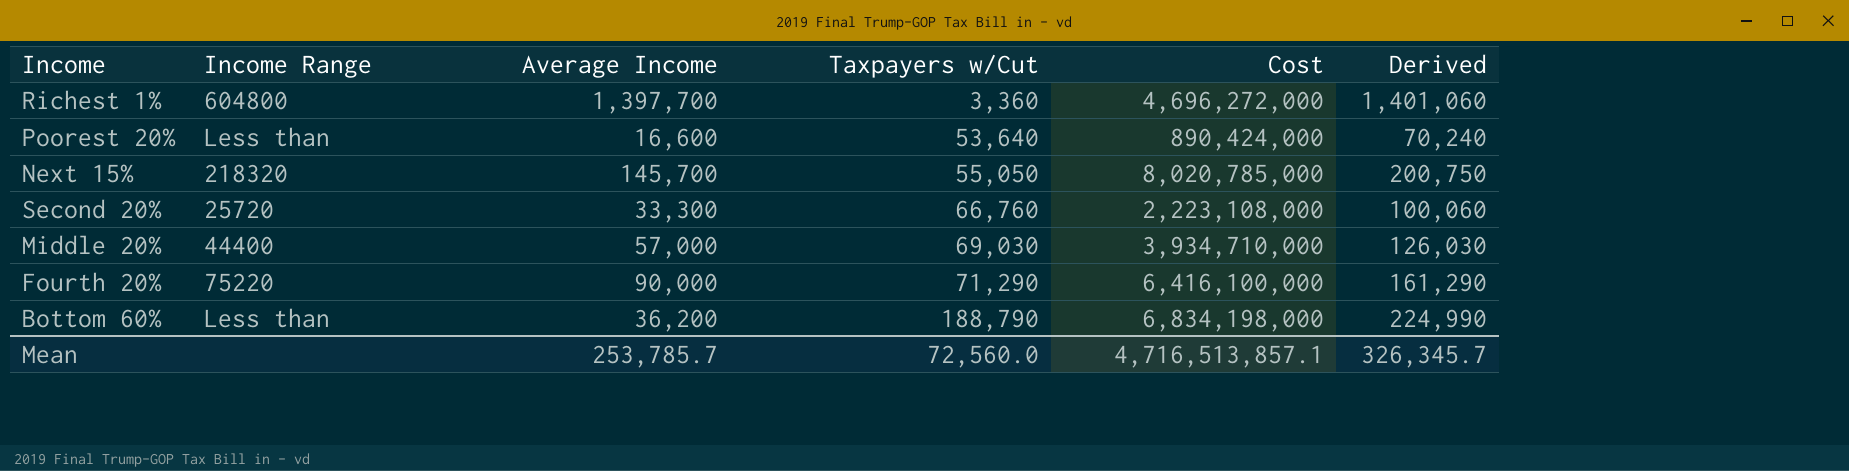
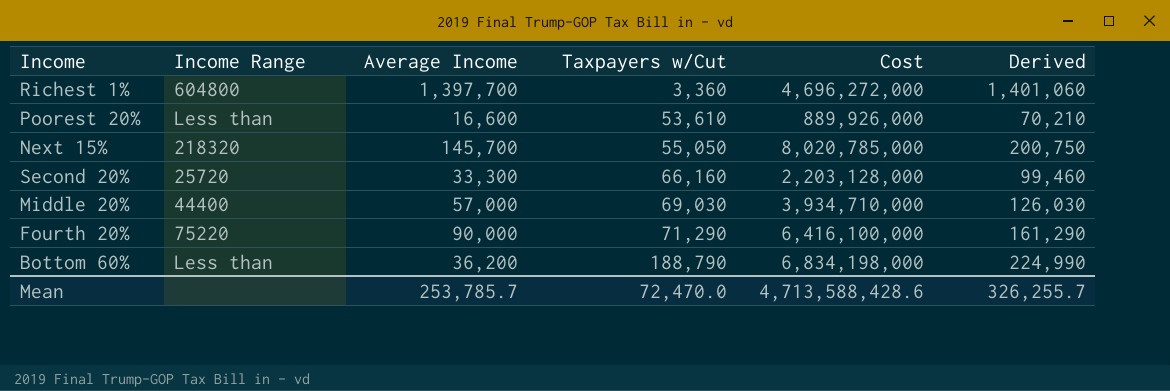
Poorest 20% | Taxpayers w/Cut: 53,640 -> 53,610
Poorest 20% | Cost: 890,424,000 -> 889,926,000
Poorest 20% | Derived: 70,240 -> 70,210
Second 20% | Taxpayers w/Cut: 66,760 -> 66,160
Second 20% | Cost: 2,223,108,000 -> 2,203,128,000
Second 20% | Derived: 100,060 -> 99,460
Mean | Taxpayers w/Cut: 72,560.0 -> 72,470.0
Mean | Cost: 4,716,513,857.1 -> 4,713,588,428.6
Mean | Derived: 326,345.7 -> 326,255.7

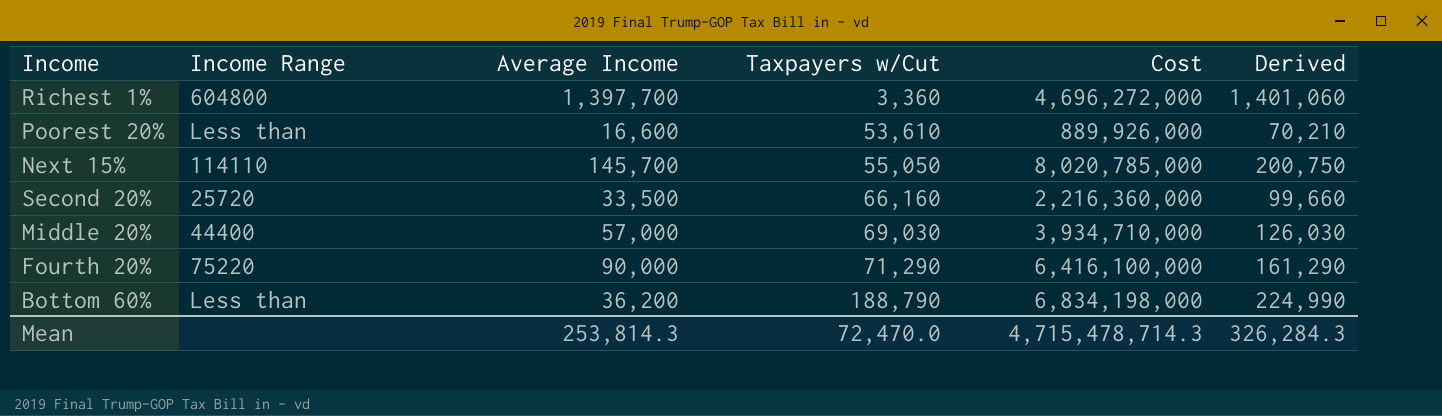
Next 15% | Income Range: 218320 -> 114110
Second 20% | Average Income: 33,300 -> 33,500
Second 20% | Cost: 2,203,128,000 -> 2,216,360,000
Second 20% | Derived: 99,460 -> 99,660
Mean | Average Income: 253,785.7 -> 253,814.3
Mean | Cost: 4,713,588,428.6 -> 4,715,478,714.3
Mean | Derived: 326,255.7 -> 326,284.3

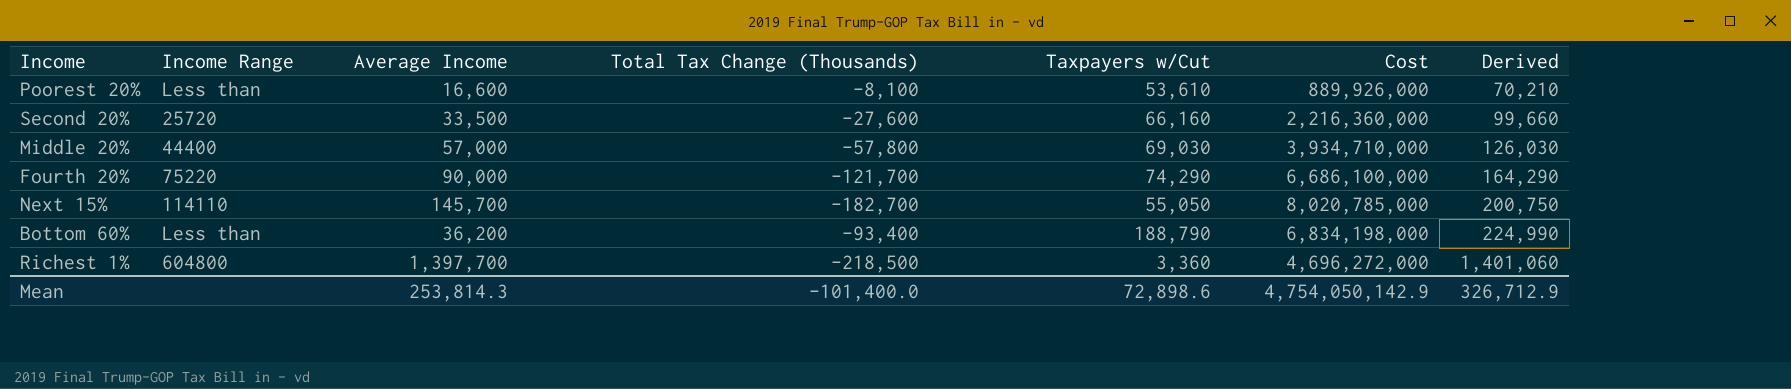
row order: Taxpayers w/Cut ascending -> Derived ascending
column Total Tax Change (Thousands) | position: none -> 4
Fourth 20% | Taxpayers w/Cut: 71,290 -> 74,290
Fourth 20% | Cost: 6,416,100,000 -> 6,686,100,000
Fourth 20% | Derived: 161,290 -> 164,290
Mean | Taxpayers w/Cut: 72,470.0 -> 72,898.6
Mean | Cost: 4,715,478,714.3 -> 4,754,050,142.9
Mean | Derived: 326,284.3 -> 326,712.9

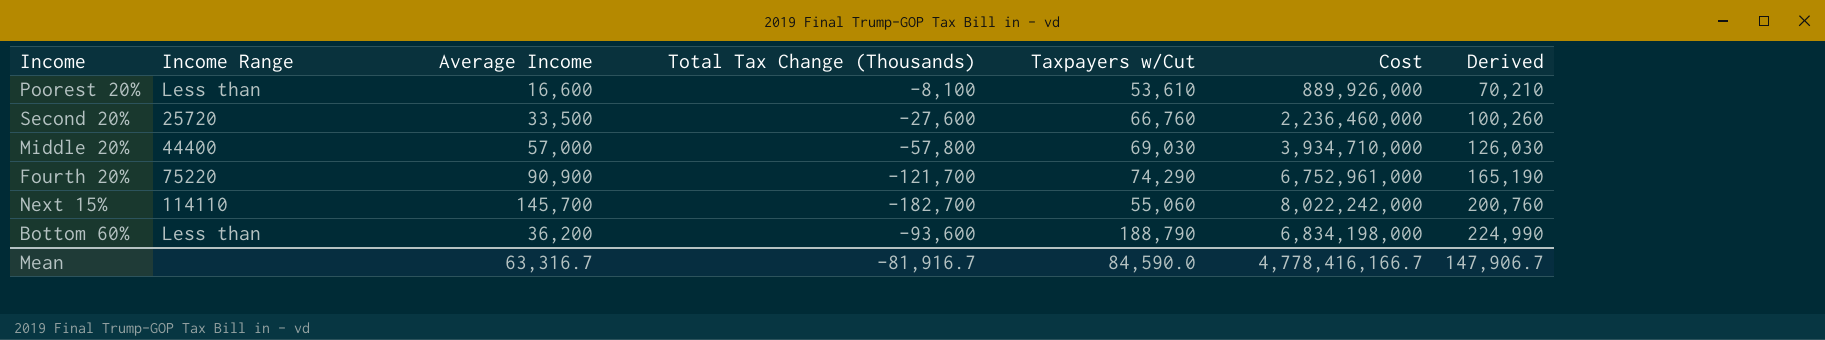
row Richest 1%: 604800 | 1,397,700 | -218,500 | 3,360 | 4,696,272,000 | 1,401,060 -> none
Second 20% | Taxpayers w/Cut: 66,160 -> 66,760
Second 20% | Cost: 2,216,360,000 -> 2,236,460,000
Second 20% | Derived: 99,660 -> 100,260
Fourth 20% | Average Income: 90,000 -> 90,900
Fourth 20% | Cost: 6,686,100,000 -> 6,752,961,000
Fourth 20% | Derived: 164,290 -> 165,190
Next 15% | Taxpayers w/Cut: 55,050 -> 55,060
Next 15% | Cost: 8,020,785,000 -> 8,022,242,000
Next 15% | Derived: 200,750 -> 200,760
Bottom 60% | Total Tax Change (Thousands): -93,400 -> -93,600
Mean | Average Income: 253,814.3 -> 63,316.7
Mean | Total Tax Change (Thousands): -101,400.0 -> -81,916.7
Mean | Taxpayers w/Cut: 72,898.6 -> 84,590.0
Mean | Cost: 4,754,050,142.9 -> 4,778,416,166.7
Mean | Derived: 326,712.9 -> 147,906.7

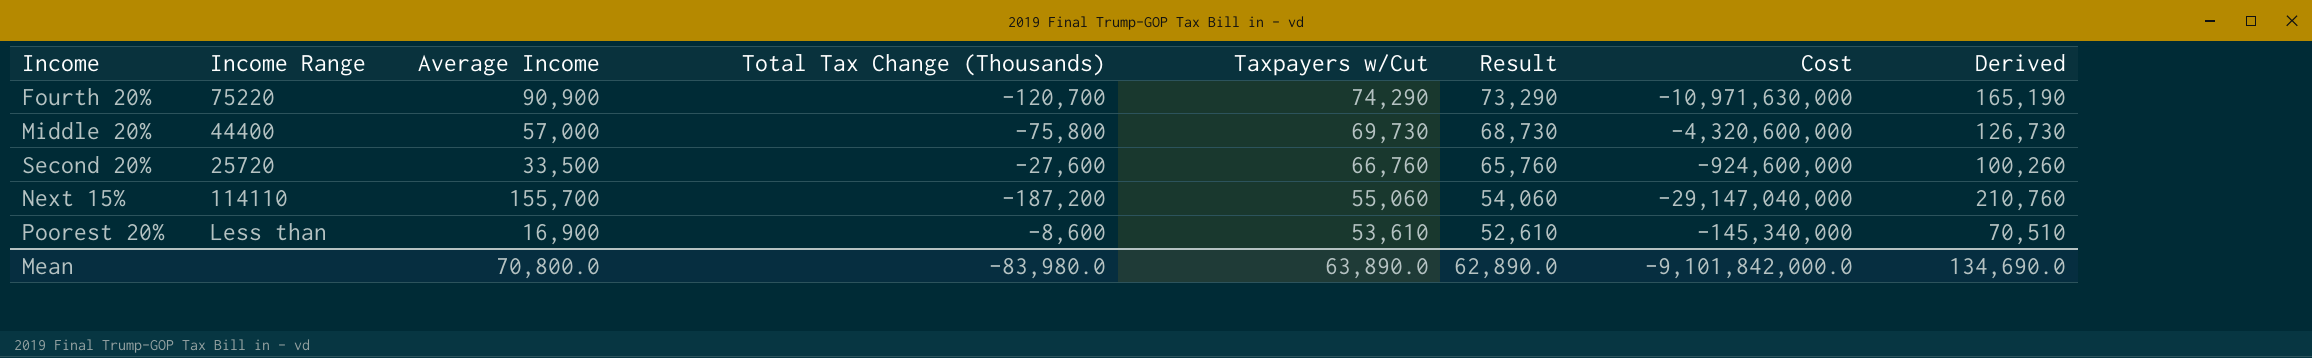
row order: Derived ascending -> Taxpayers w/Cut descending
column Result | formula: none -> [Taxpayers w/Cut] - 1000
column Cost | formula: [Average Income] * [Taxpayers w/Cut] -> [Average Income] * [Total Tax Change (Thousands)]
row Bottom 60%: Less than | 36,200 | -93,600 | 188,790 | 6,834,198,000 | 224,990 -> none
Fourth 20% | Total Tax Change (Thousands): -121,700 -> -120,700
Middle 20% | Total Tax Change (Thousands): -57,800 -> -75,800
Middle 20% | Taxpayers w/Cut: 69,030 -> 69,730
Middle 20% | Derived: 126,030 -> 126,730
Next 15% | Average Income: 145,700 -> 155,700
Next 15% | Total Tax Change (Thousands): -182,700 -> -187,200
Next 15% | Derived: 200,760 -> 210,760
Poorest 20% | Average Income: 16,600 -> 16,900
Poorest 20% | Total Tax Change (Thousands): -8,100 -> -8,600
Poorest 20% | Derived: 70,210 -> 70,510
Mean | Average Income: 63,316.7 -> 70,800.0
Mean | Total Tax Change (Thousands): -81,916.7 -> -83,980.0
Mean | Taxpayers w/Cut: 84,590.0 -> 63,890.0
Mean | Cost: 4,778,416,166.7 -> -9,101,842,000.0
Mean | Derived: 147,906.7 -> 134,690.0

